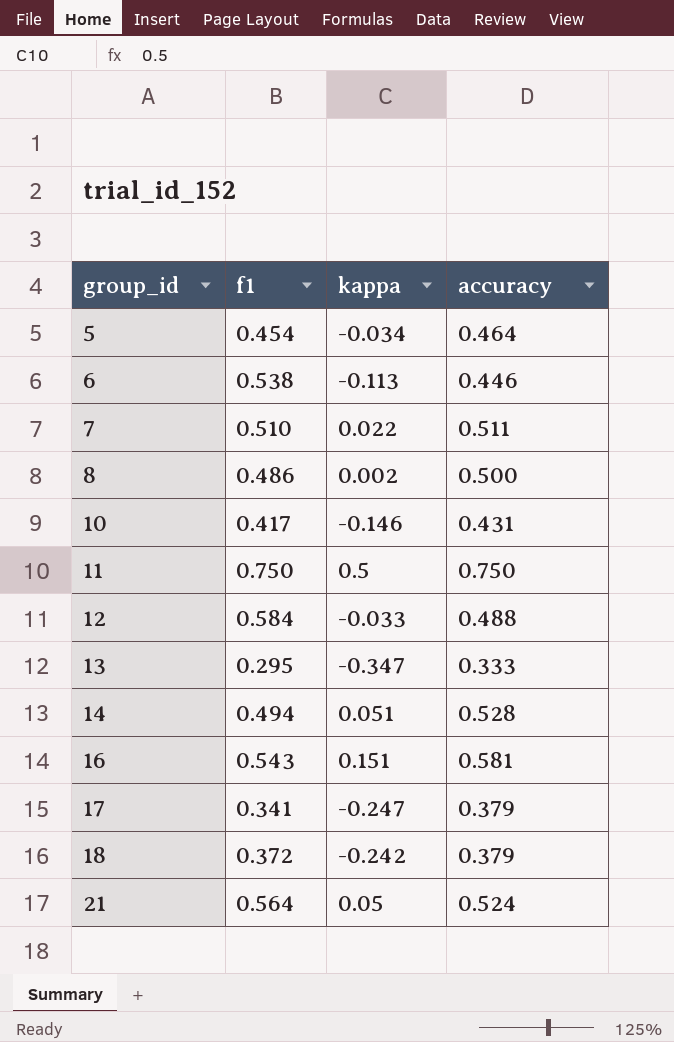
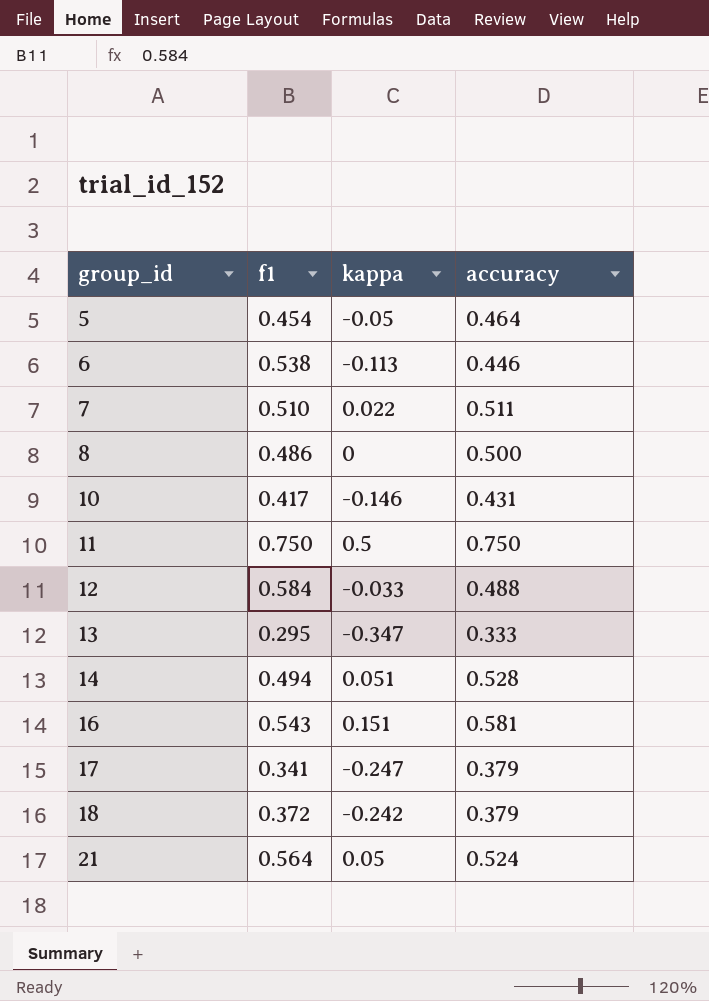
5 | kappa: -0.034 -> -0.05
8 | kappa: 0.002 -> 0

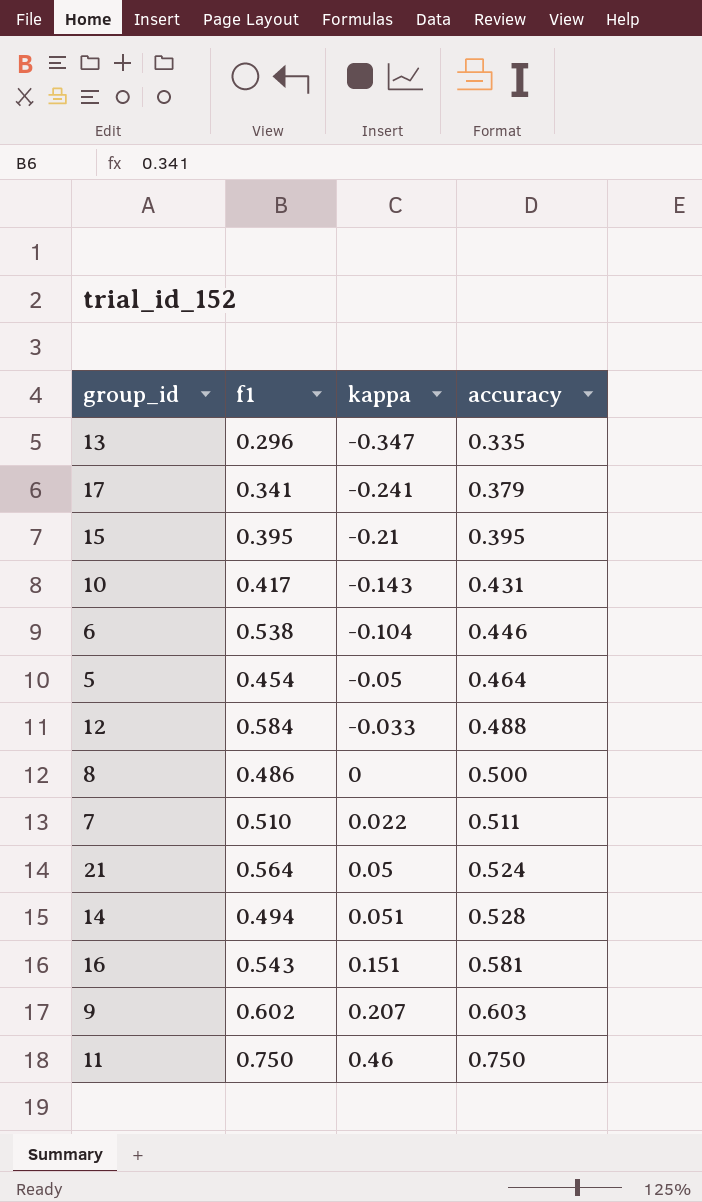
row order: group_id ascending -> kappa ascending
row 18: 0.372 | -0.242 | 0.379 -> none
13 | f1: 0.295 -> 0.296
13 | accuracy: 0.333 -> 0.335
17 | kappa: -0.247 -> -0.241
row 15: none -> 0.395 | -0.21 | 0.395
10 | kappa: -0.146 -> -0.143
6 | kappa: -0.113 -> -0.104
row 9: none -> 0.602 | 0.207 | 0.603
11 | kappa: 0.5 -> 0.46

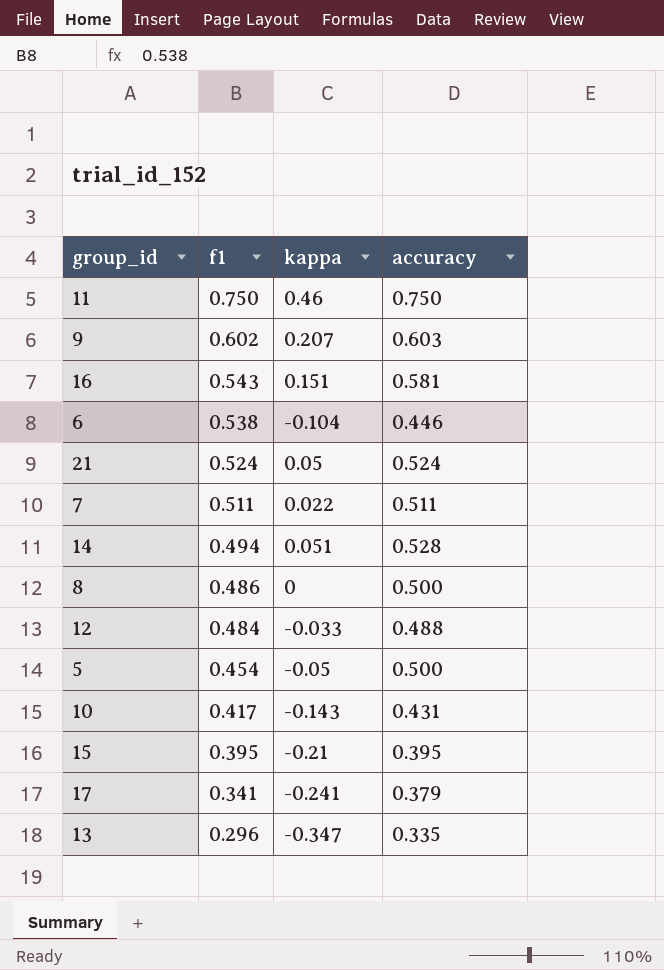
row order: kappa ascending -> f1 descending
21 | f1: 0.564 -> 0.524
7 | f1: 0.510 -> 0.511
12 | f1: 0.584 -> 0.484
5 | accuracy: 0.464 -> 0.500

